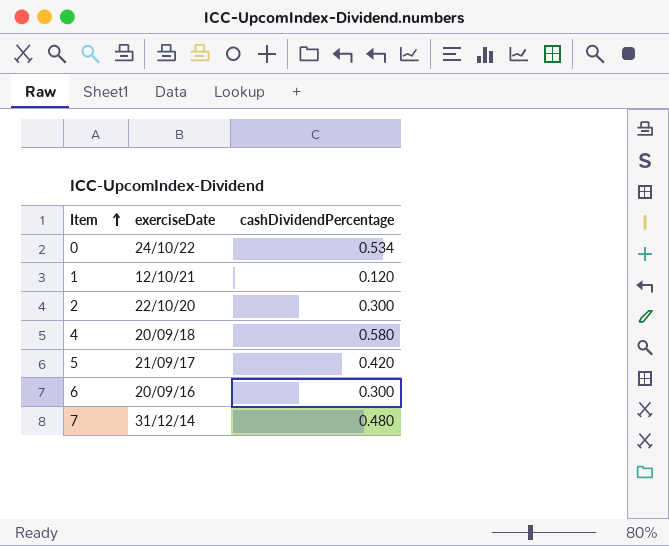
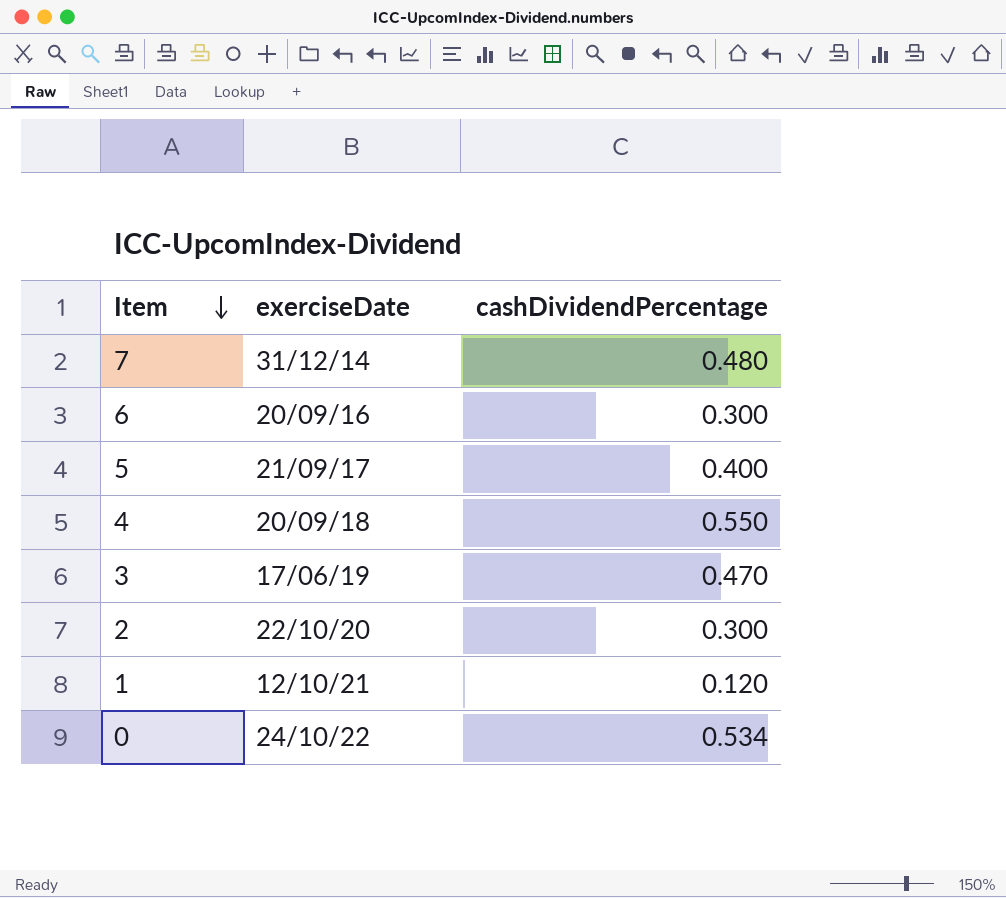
row order: Item ascending -> Item descending
5 | cashDividendPercentage: 0.420 -> 0.400
4 | cashDividendPercentage: 0.580 -> 0.550
row 3: none -> 17/06/19 | 0.470

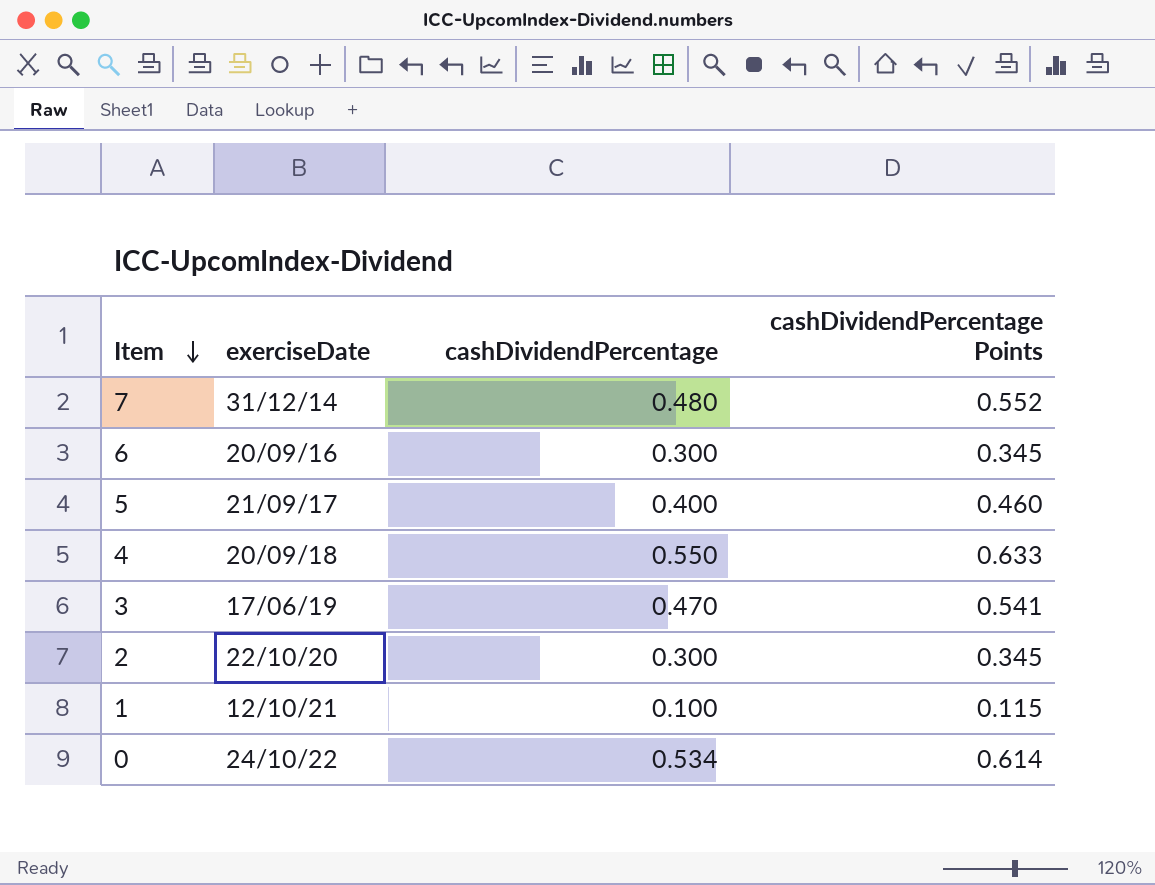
column cashDividendPercentage Points | formula: none -> [cashDividendPercentage] * 1.15
1 | cashDividendPercentage: 0.120 -> 0.100

